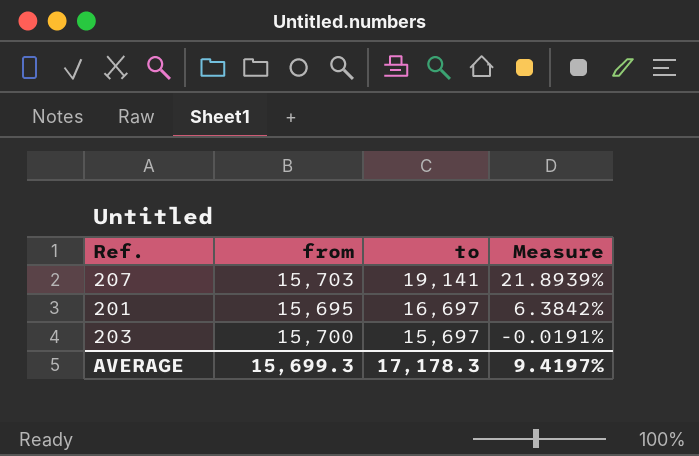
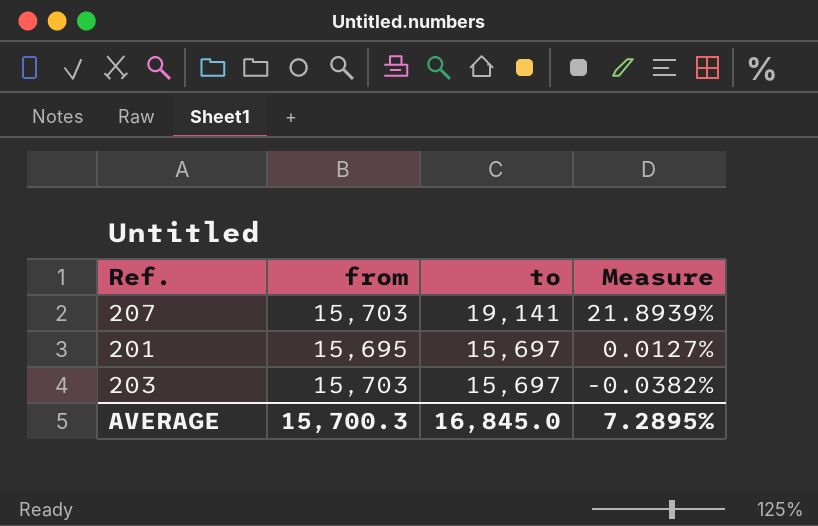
201 | to: 16,697 -> 15,697
201 | Measure: 6.3842% -> 0.0127%
203 | from: 15,700 -> 15,703
203 | Measure: -0.0191% -> -0.0382%
AVERAGE | from: 15,699.3 -> 15,700.3
AVERAGE | to: 17,178.3 -> 16,845.0
AVERAGE | Measure: 9.4197% -> 7.2895%

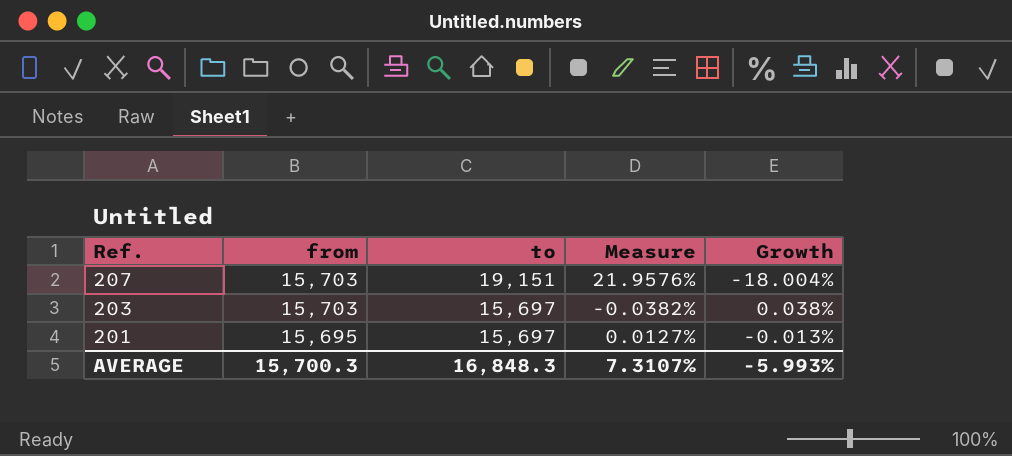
row order: to descending -> Ref. descending
column Growth | formula: none -> ([from] - [to]) / [to]
207 | to: 19,141 -> 19,151
207 | Measure: 21.8939% -> 21.9576%
AVERAGE | to: 16,845.0 -> 16,848.3
AVERAGE | Measure: 7.2895% -> 7.3107%

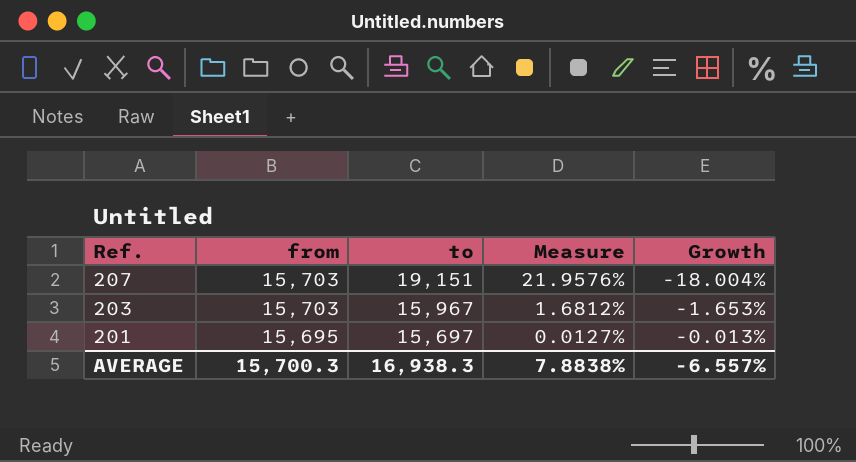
203 | to: 15,697 -> 15,967
203 | Measure: -0.0382% -> 1.6812%
203 | Growth: 0.038% -> -1.653%
AVERAGE | to: 16,848.3 -> 16,938.3
AVERAGE | Measure: 7.3107% -> 7.8838%
AVERAGE | Growth: -5.993% -> -6.557%

